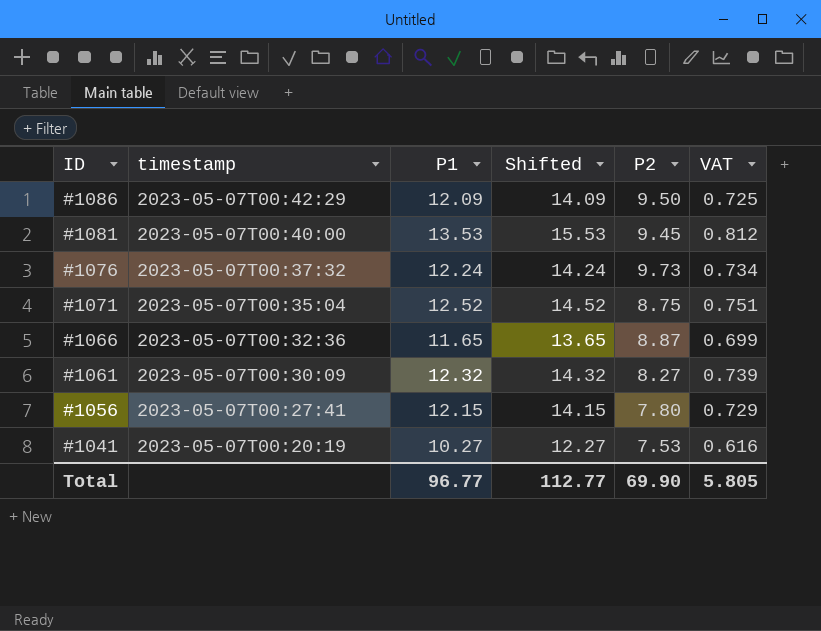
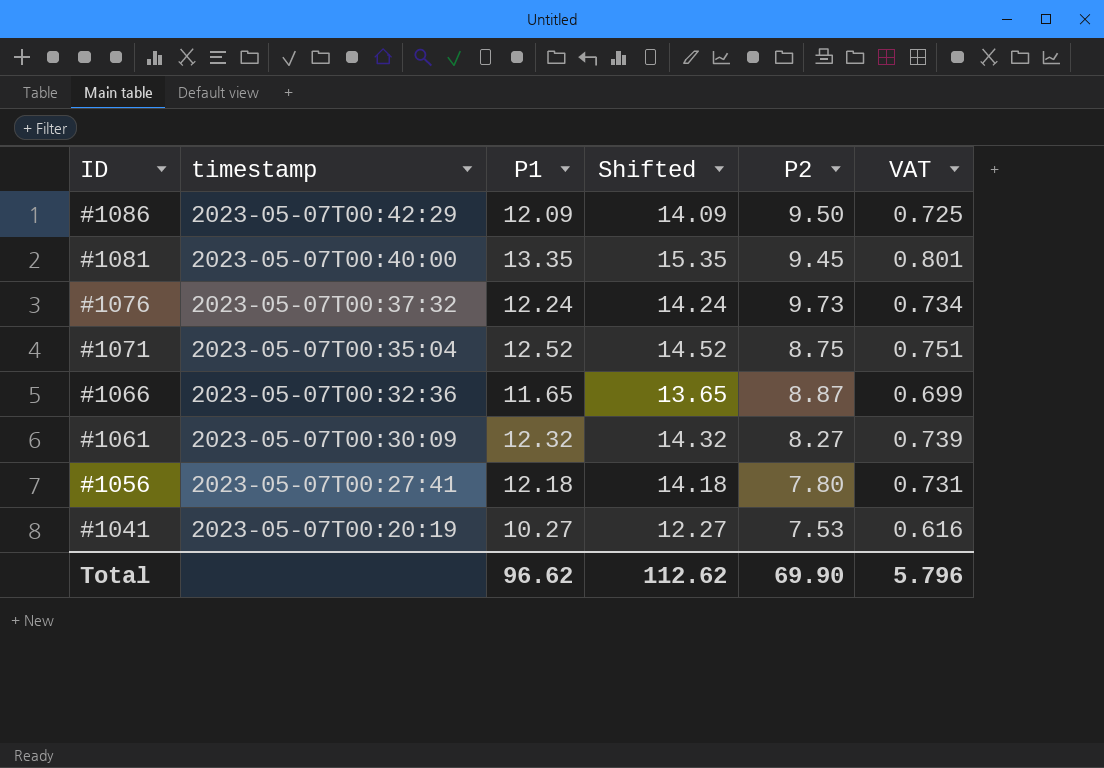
#1081 | P1: 13.53 -> 13.35
#1081 | Shifted: 15.53 -> 15.35
#1081 | VAT: 0.812 -> 0.801
#1056 | P1: 12.15 -> 12.18
#1056 | Shifted: 14.15 -> 14.18
#1056 | VAT: 0.729 -> 0.731
Total | P1: 96.77 -> 96.62
Total | Shifted: 112.77 -> 112.62
Total | VAT: 5.805 -> 5.796

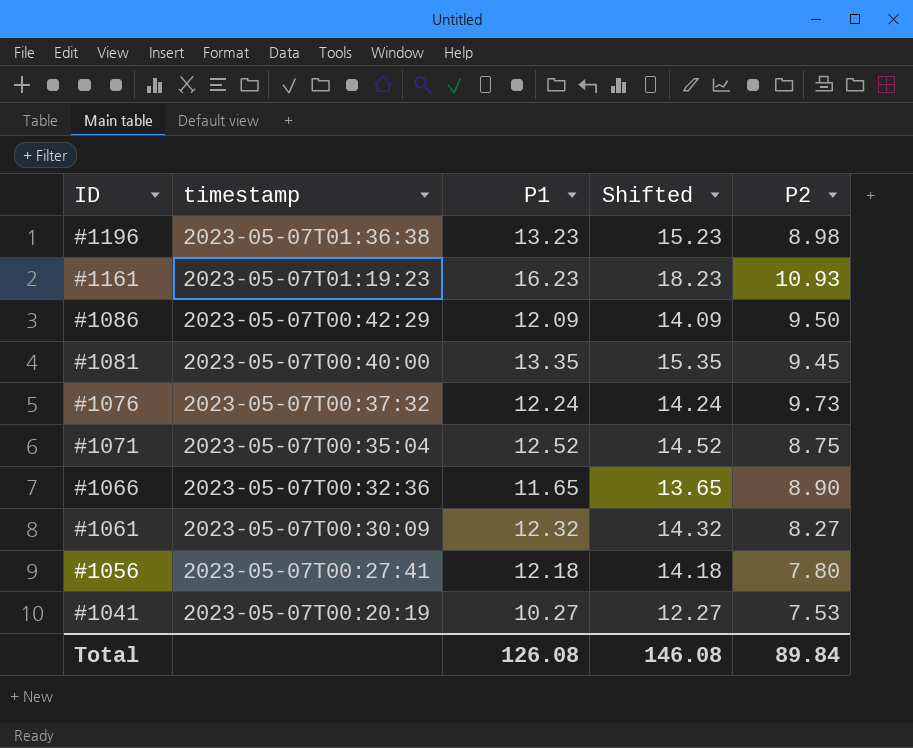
column VAT | formula: [P1] * 0.06 -> none
row #1196: none -> 2023-05-07T01:36:38 | 13.23 | 15.23 | 8.98
row #1161: none -> 2023-05-07T01:19:23 | 16.23 | 18.23 | 10.93
#1066 | P2: 8.87 -> 8.90
Total | P1: 96.62 -> 126.08
Total | Shifted: 112.62 -> 146.08
Total | P2: 69.90 -> 89.84

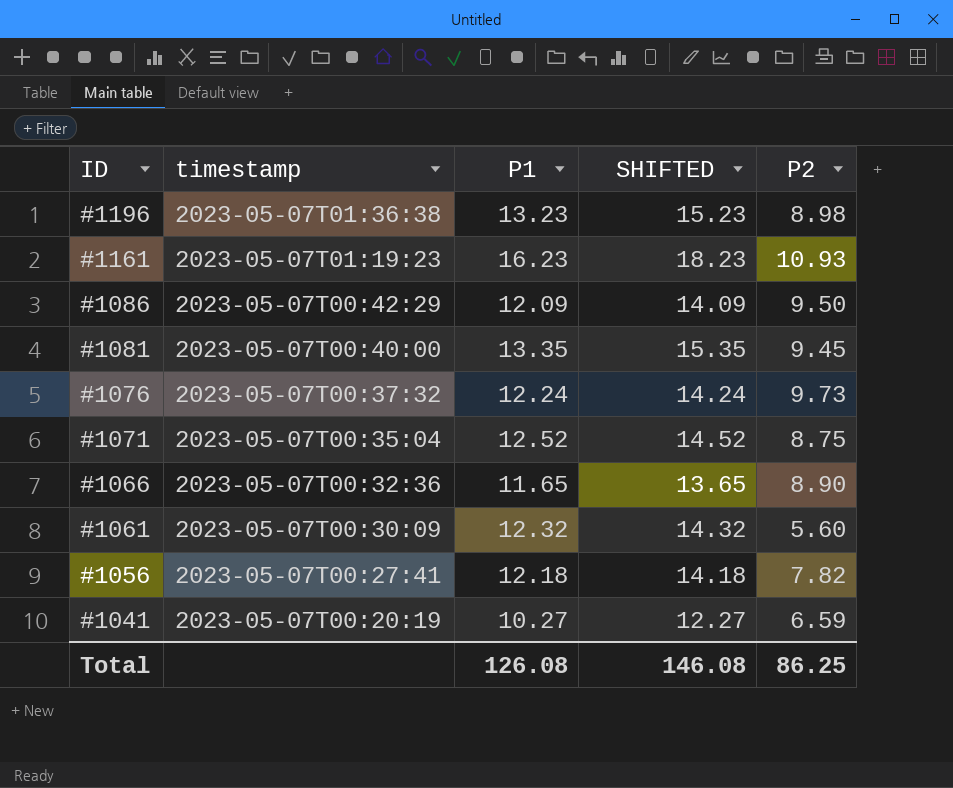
column name: Shifted -> SHIFTED
#1061 | P2: 8.27 -> 5.60
#1056 | P2: 7.80 -> 7.82
#1041 | P2: 7.53 -> 6.59
Total | P2: 89.84 -> 86.25

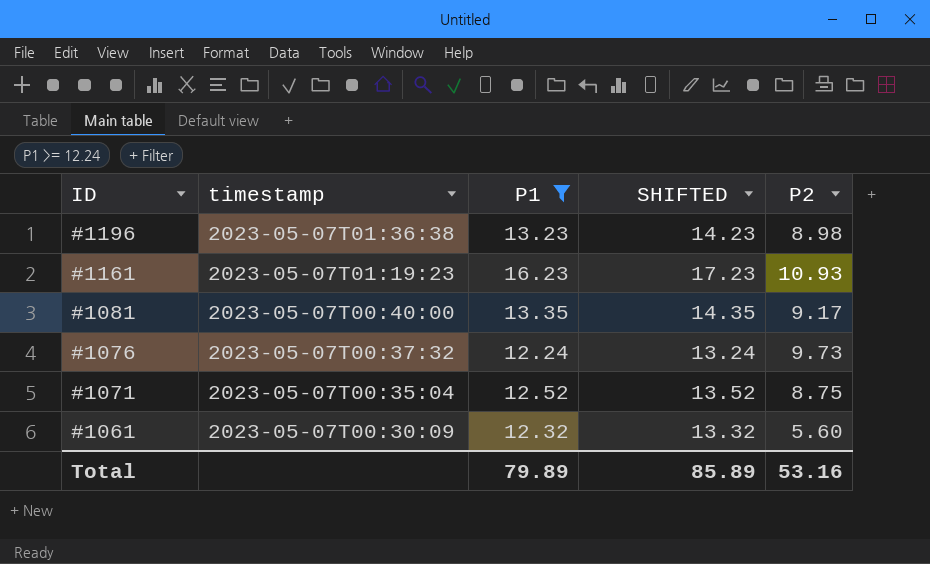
filter: none -> P1 >= 12.24
column SHIFTED | formula: [P1] + 2 -> [P1] + 1
#1081 | P2: 9.45 -> 9.17
Total | P1: 126.08 -> 79.89
Total | SHIFTED: 146.08 -> 85.89
Total | P2: 86.25 -> 53.16

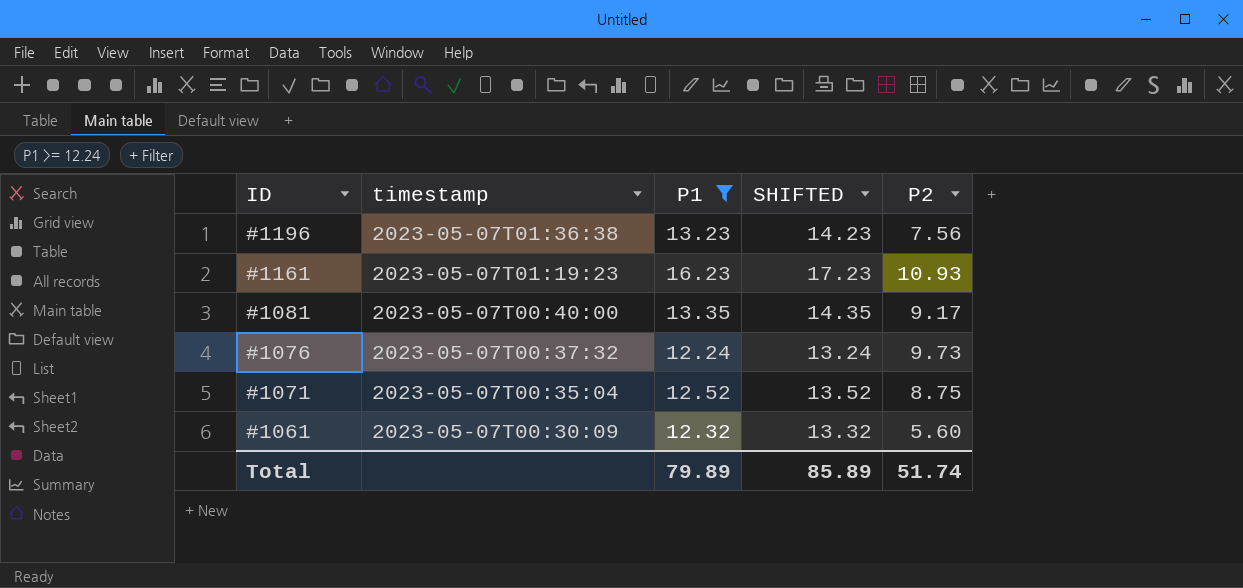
#1196 | P2: 8.98 -> 7.56
Total | P2: 53.16 -> 51.74

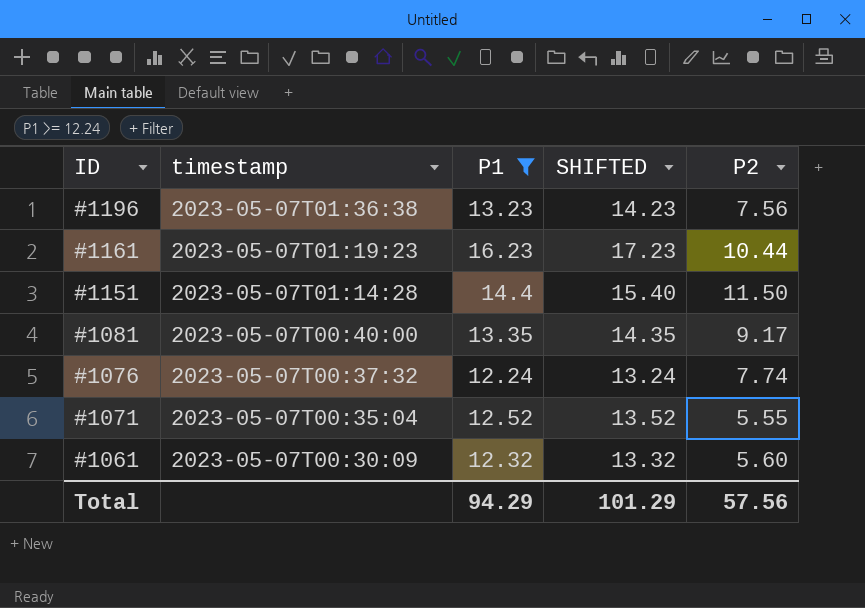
#1161 | P2: 10.93 -> 10.44
row #1151: none -> 2023-05-07T01:14:28 | 14.4 | 15.40 | 11.50
#1076 | P2: 9.73 -> 7.74
#1071 | P2: 8.75 -> 5.55
Total | P1: 79.89 -> 94.29
Total | SHIFTED: 85.89 -> 101.29
Total | P2: 51.74 -> 57.56

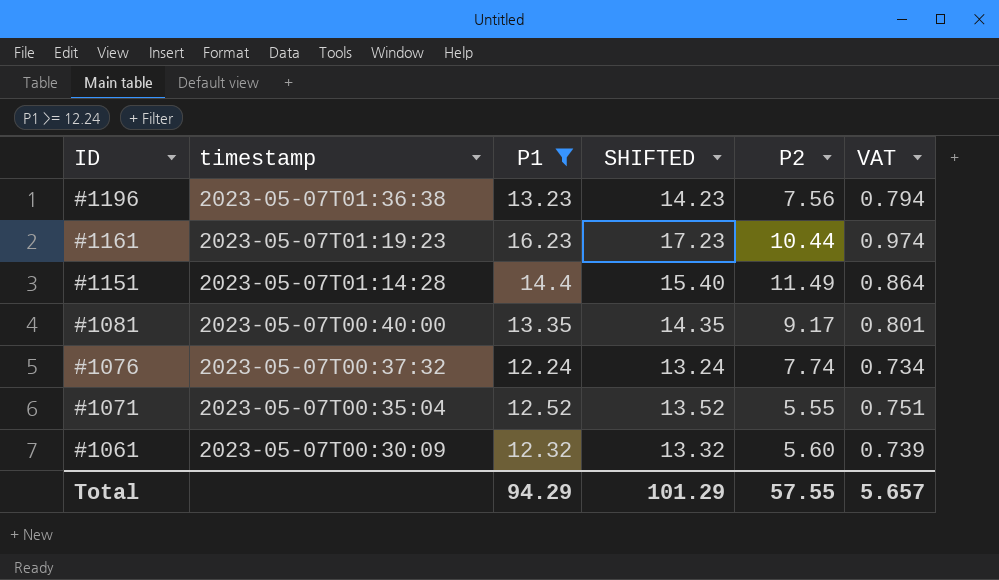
column VAT | formula: none -> [P1] * 0.06
#1151 | P2: 11.50 -> 11.49
Total | P2: 57.56 -> 57.55

